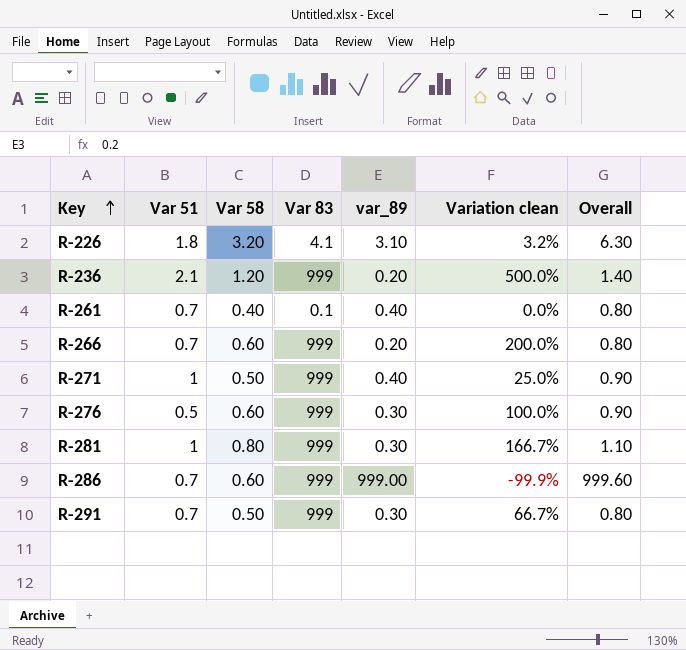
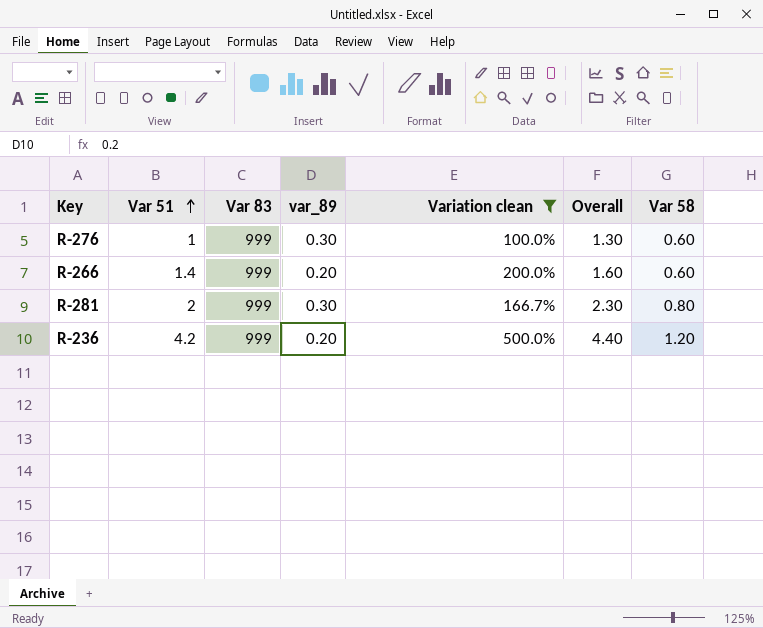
filter: none -> Variation clean >= 100.0%
row order: Key ascending -> Var 51 ascending
column Overall | formula: [Var 58] + [var_89] -> [Var 51] + [var_89]
column Var 58 | position: 3 -> 7
R-276 | Var 51: 0.5 -> 1
R-266 | Var 51: 0.7 -> 1.4
R-281 | Var 51: 1 -> 2
R-236 | Var 51: 2.1 -> 4.2

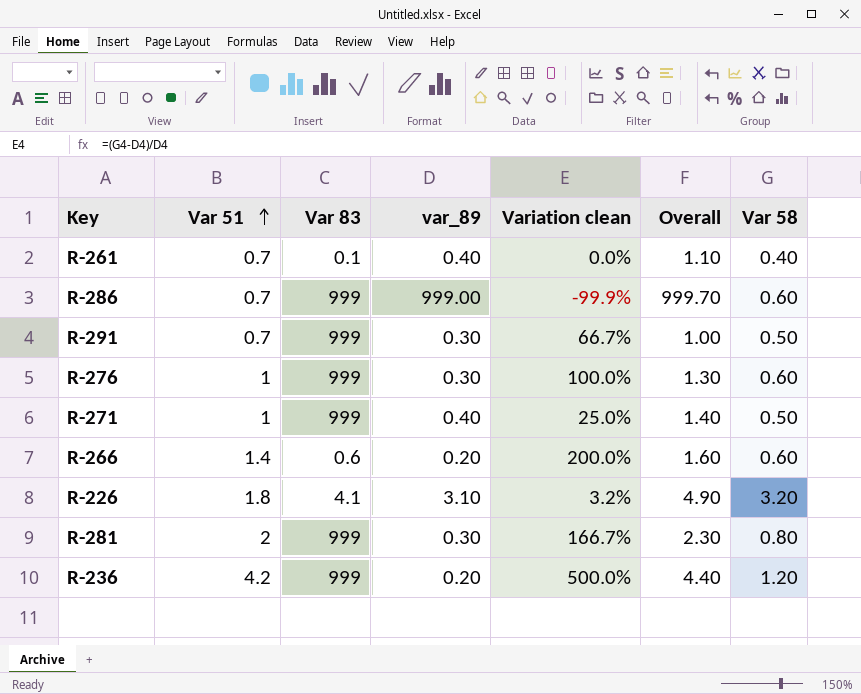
filter: Variation clean >= 100.0% -> none
R-266 | Var 83: 999 -> 0.6

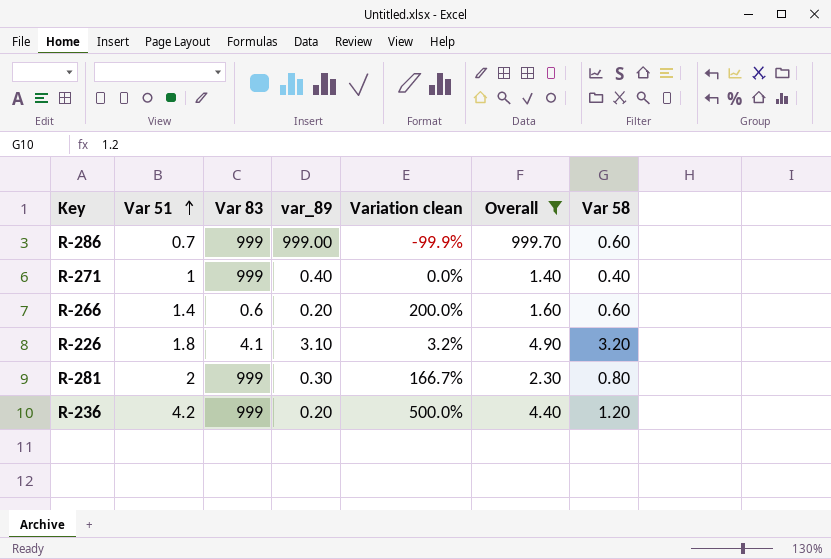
filter: none -> Overall >= 1.40
R-271 | Variation clean: 25.0% -> 0.0%
R-271 | Var 58: 0.50 -> 0.40

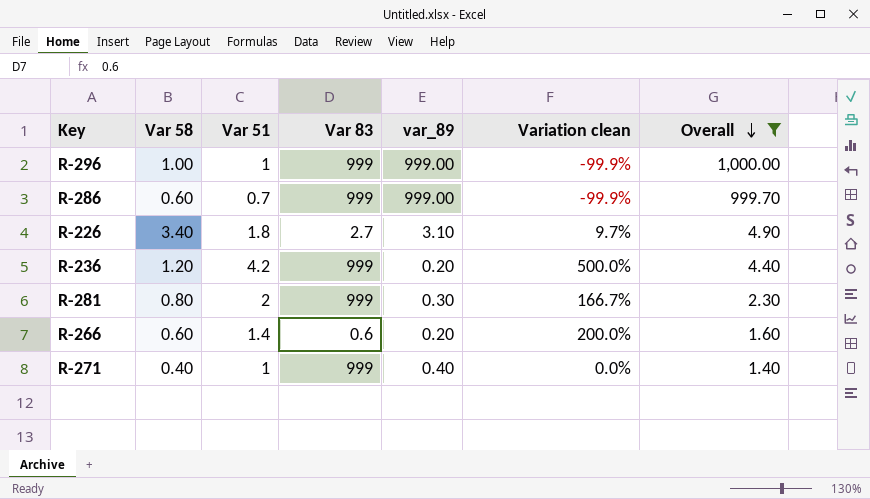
row order: Var 51 ascending -> Overall descending
column Var 58 | position: 7 -> 2
row R-296: none -> 1.00 | 1 | 999 | 999.00 | -99.9% | 1,000.00
R-226 | Var 58: 3.20 -> 3.40
R-226 | Var 83: 4.1 -> 2.7
R-226 | Variation clean: 3.2% -> 9.7%

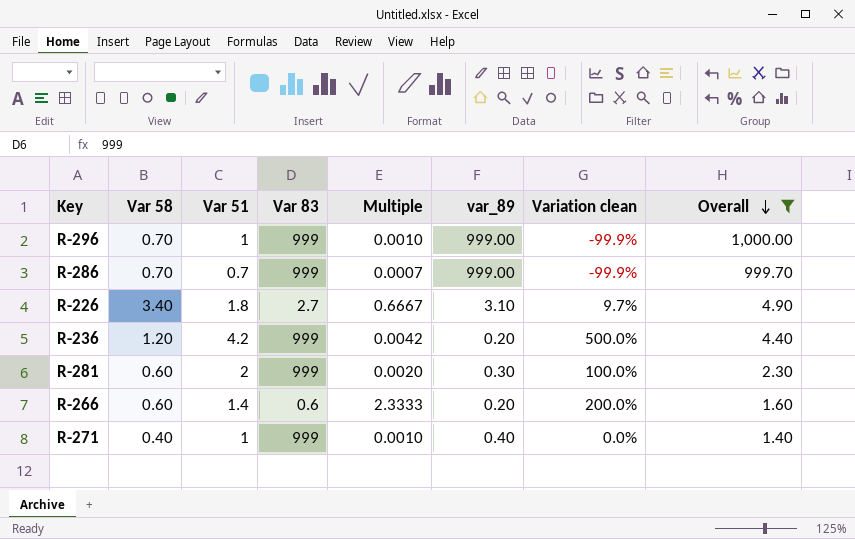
column Multiple | formula: none -> [Var 51] / [Var 83]
R-296 | Var 58: 1.00 -> 0.70
R-286 | Var 58: 0.60 -> 0.70
R-281 | Var 58: 0.80 -> 0.60
R-281 | Variation clean: 166.7% -> 100.0%

